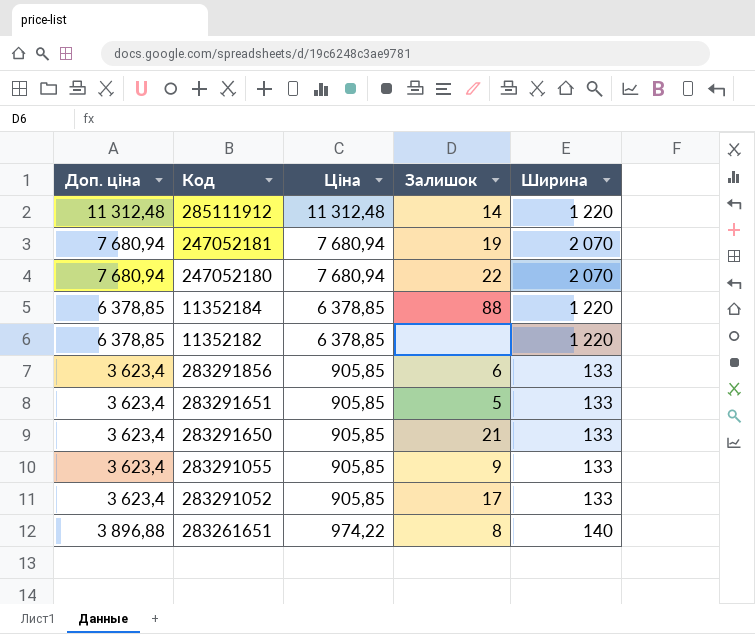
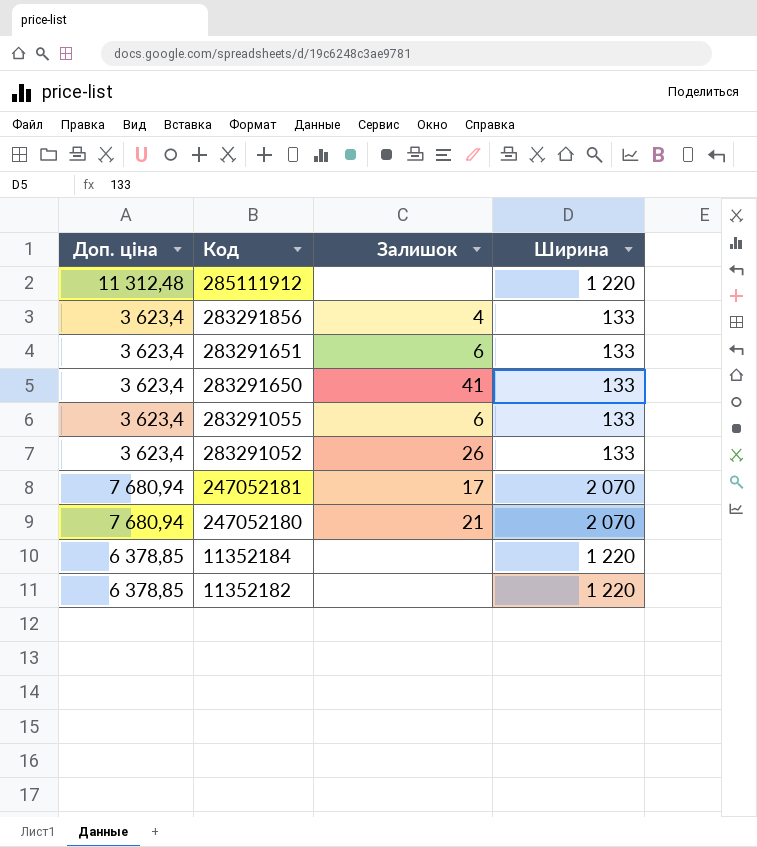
row order: none -> Код descending
column Ціна | position: 3 -> none
row 283261651: 3 896,88 | 974,22 | 8 | 140 -> none
285111912 | Залишок: 14 -> none
283291856 | Залишок: 6 -> 4
283291651 | Залишок: 5 -> 6
283291650 | Залишок: 21 -> 41
283291055 | Залишок: 9 -> 6
283291052 | Залишок: 17 -> 26
247052181 | Залишок: 19 -> 17
247052180 | Залишок: 22 -> 21
11352184 | Залишок: 88 -> none

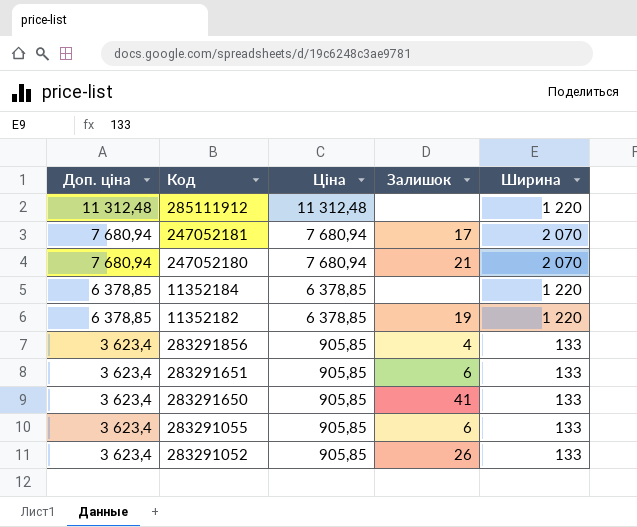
row order: Код descending -> Доп. ціна descending
column Ціна | position: none -> 3
11352182 | Залишок: none -> 19

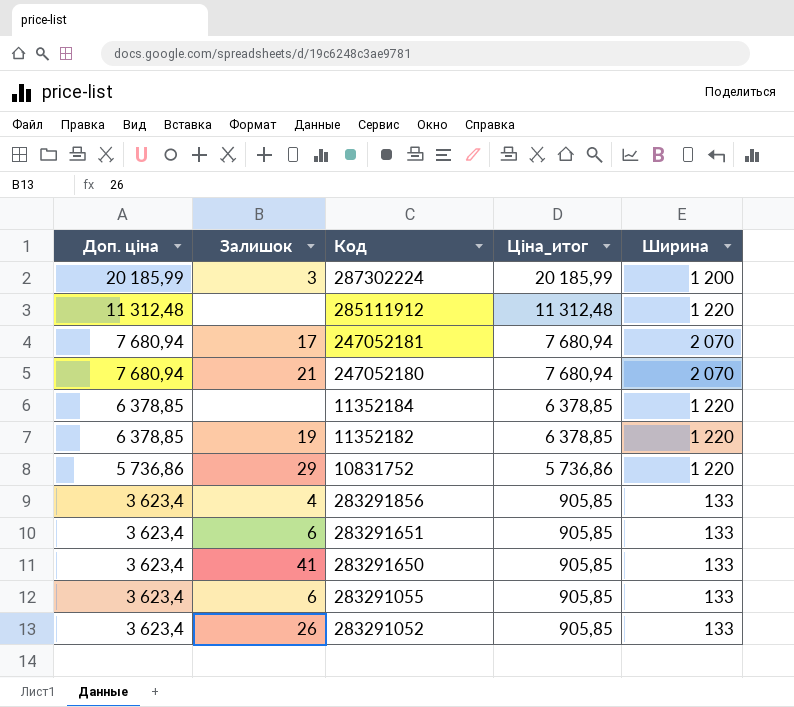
column Залишок | position: 4 -> 2
column name: Ціна -> Ціна_итог
row 287302224: none -> 20 185,99 | 3 | 20 185,99 | 1 200
row 10831752: none -> 5 736,86 | 29 | 5 736,86 | 1 220

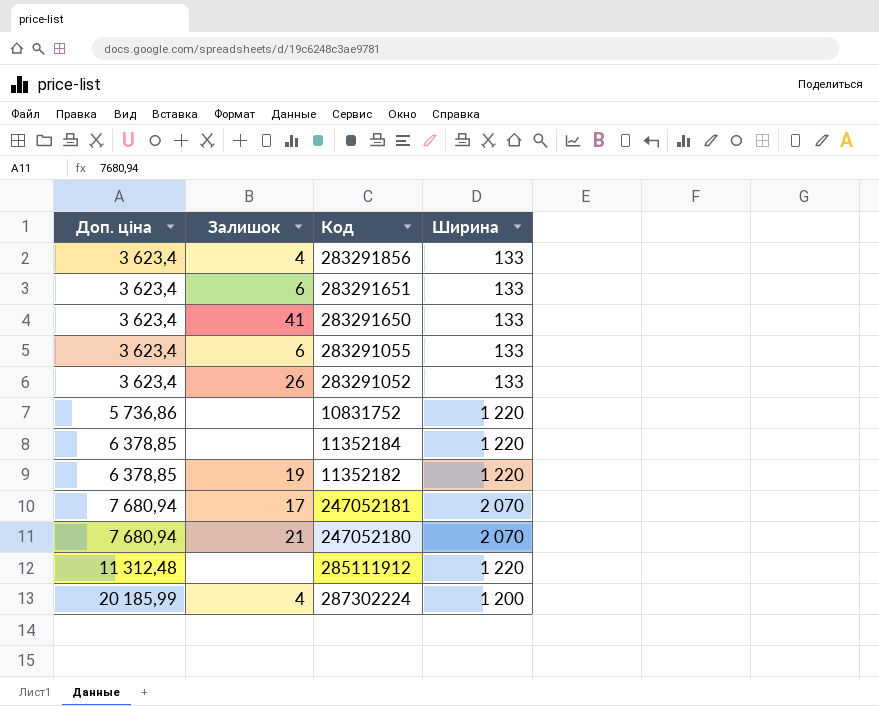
row order: Доп. ціна descending -> Доп. ціна ascending
column Ціна_итог | position: 4 -> none
10831752 | Залишок: 29 -> none
287302224 | Залишок: 3 -> 4

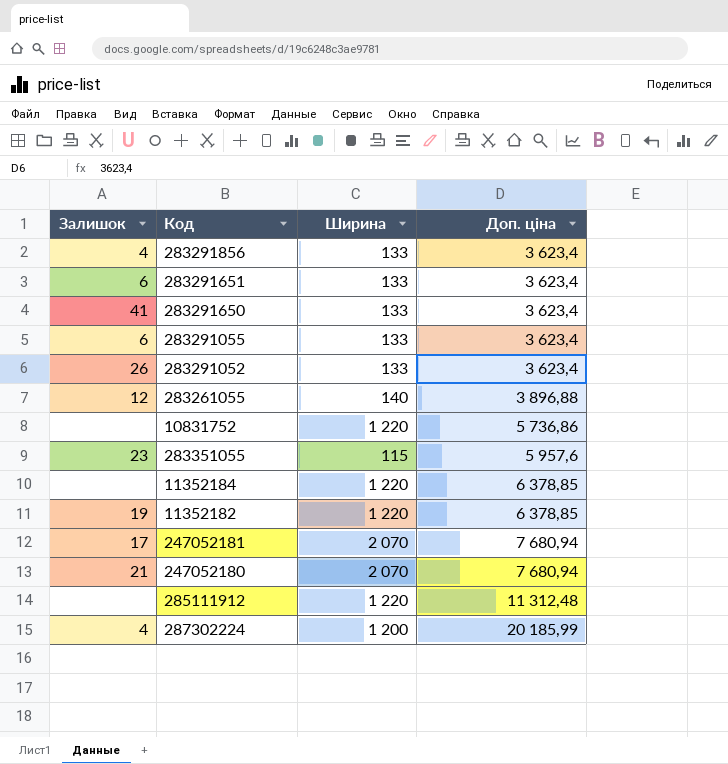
column Доп. ціна | position: 1 -> 4
row 283261055: none -> 12 | 140 | 3 896,88
row 283351055: none -> 23 | 115 | 5 957,6

